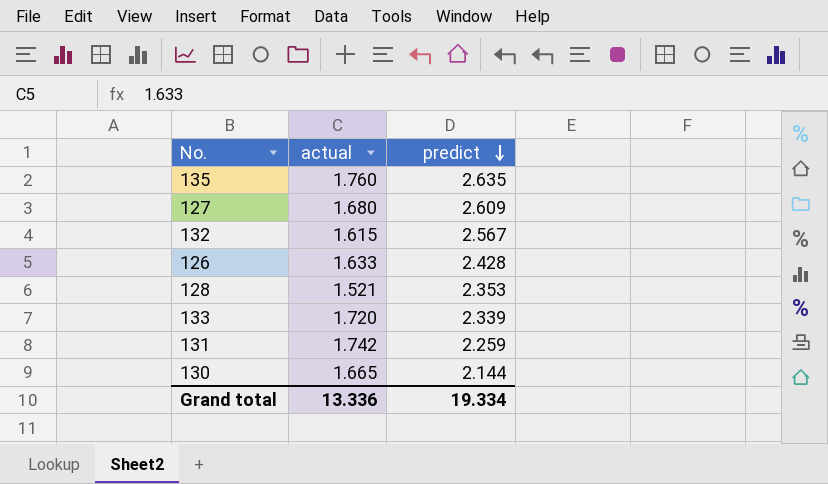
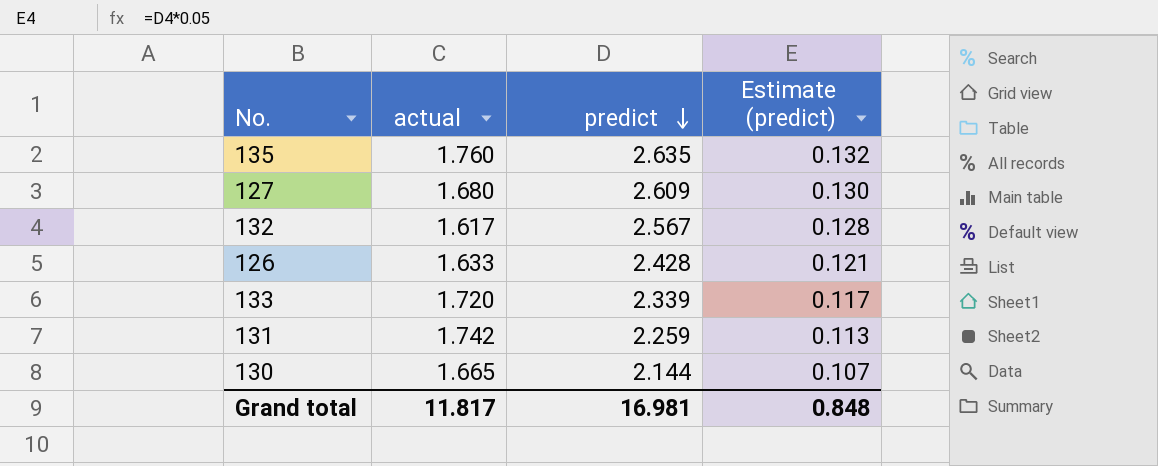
column Estimate (predict) | formula: none -> [predict] * 0.05
row 128: 1.521 | 2.353 -> none
132 | actual: 1.615 -> 1.617
Grand total | actual: 13.336 -> 11.817
Grand total | predict: 19.334 -> 16.981

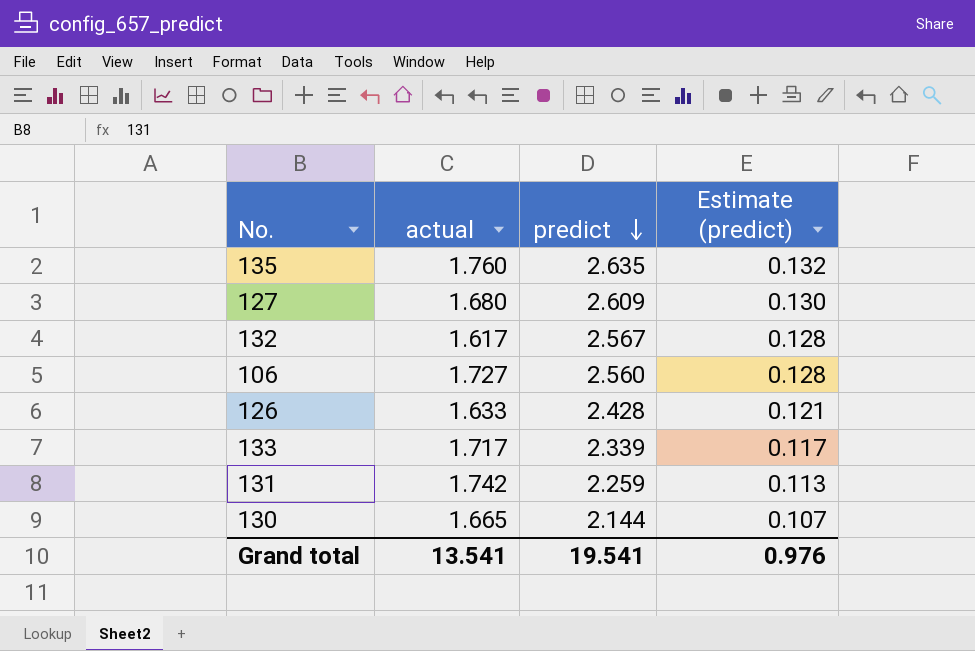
row 106: none -> 1.727 | 2.560 | 0.128
133 | actual: 1.720 -> 1.717
Grand total | actual: 11.817 -> 13.541
Grand total | predict: 16.981 -> 19.541
Grand total | Estimate (predict): 0.848 -> 0.976

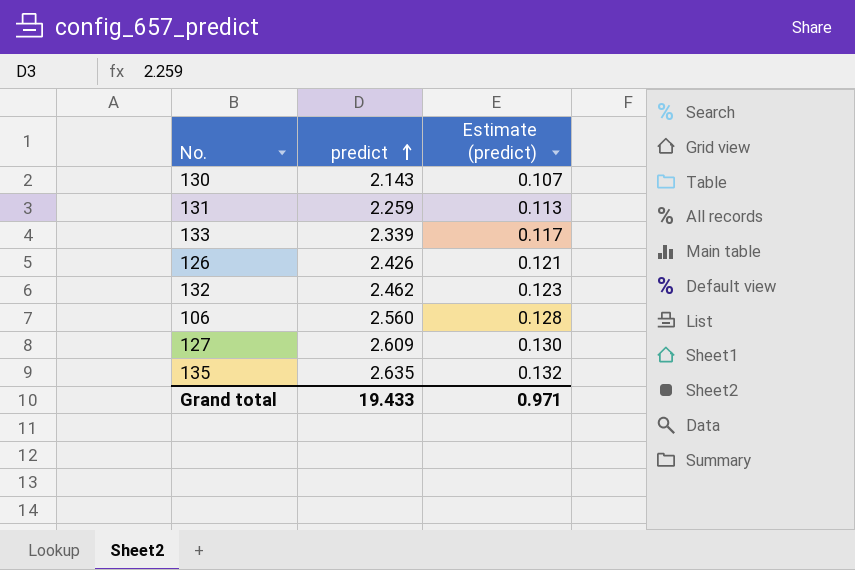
row order: predict descending -> predict ascending
column actual | position: 2 -> none
130 | predict: 2.144 -> 2.143
126 | predict: 2.428 -> 2.426
132 | predict: 2.567 -> 2.462
132 | Estimate (predict): 0.128 -> 0.123
Grand total | predict: 19.541 -> 19.433
Grand total | Estimate (predict): 0.976 -> 0.971

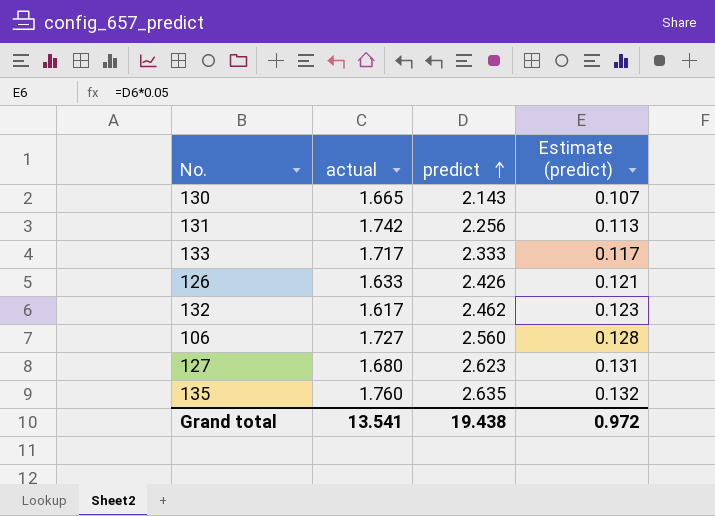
column actual | position: none -> 2
131 | predict: 2.259 -> 2.256
133 | predict: 2.339 -> 2.333
127 | predict: 2.609 -> 2.623
127 | Estimate (predict): 0.130 -> 0.131
Grand total | predict: 19.433 -> 19.438
Grand total | Estimate (predict): 0.971 -> 0.972

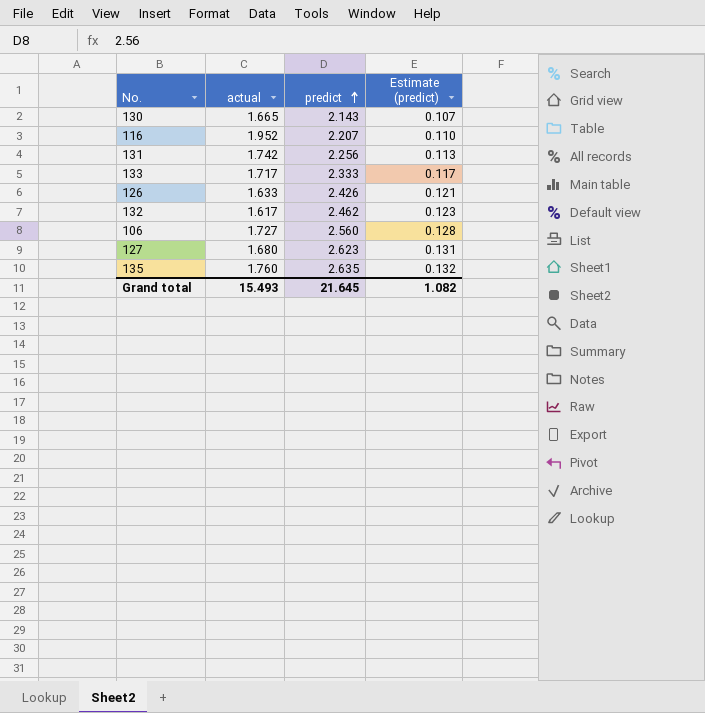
row 116: none -> 1.952 | 2.207 | 0.110
Grand total | actual: 13.541 -> 15.493
Grand total | predict: 19.438 -> 21.645
Grand total | Estimate (predict): 0.972 -> 1.082

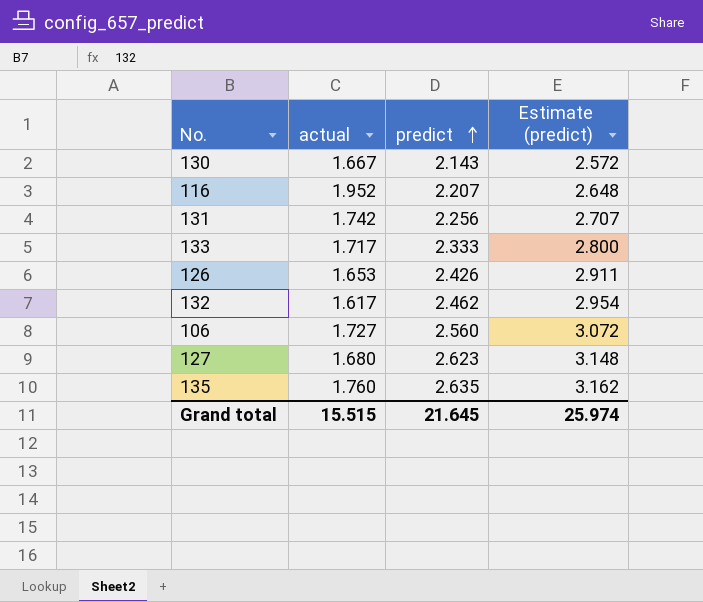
column Estimate (predict) | formula: [predict] * 0.05 -> [predict] * 1.2
130 | actual: 1.665 -> 1.667
126 | actual: 1.633 -> 1.653
Grand total | actual: 15.493 -> 15.515
Grand total | Estimate (predict): 1.082 -> 25.974

